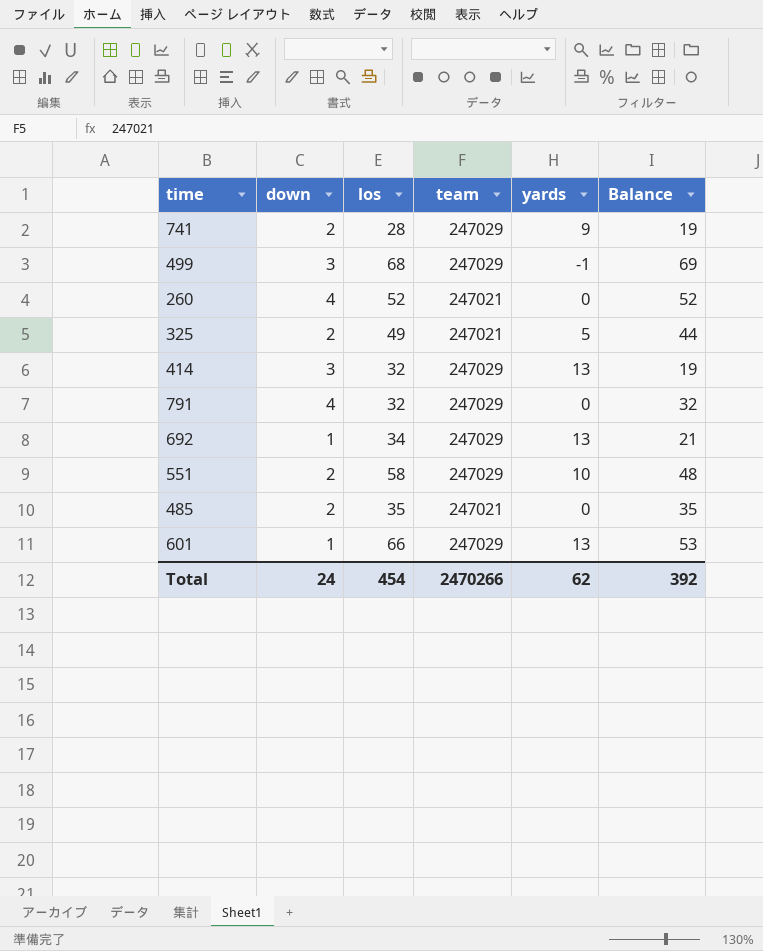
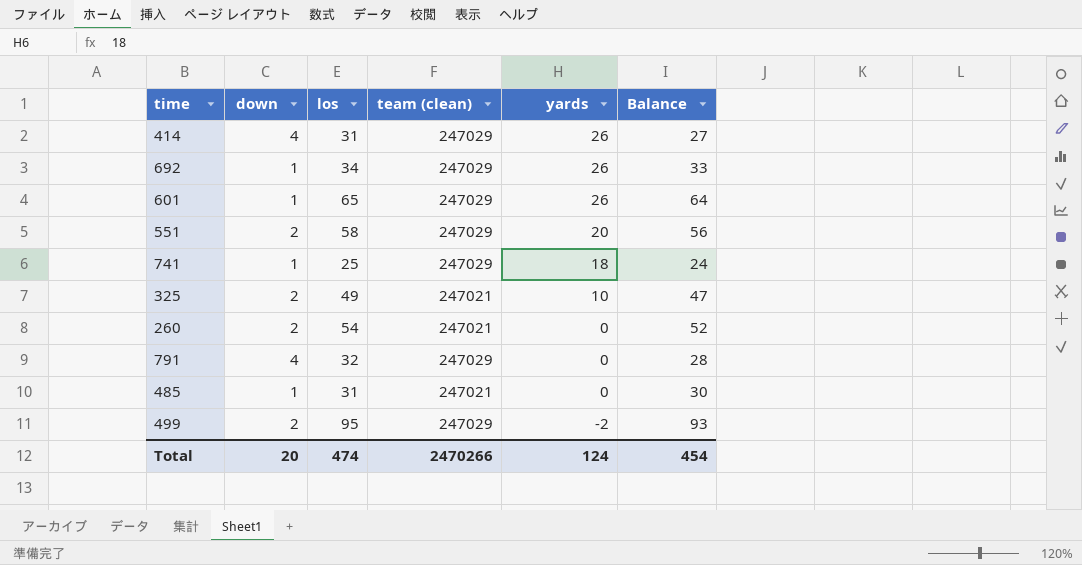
row order: none -> yards descending
column name: team -> team (clean)
column Balance | formula: [los] - [yards] -> [los] - [down]
414 | down: 3 -> 4
414 | los: 32 -> 31
414 | yards: 13 -> 26
692 | yards: 13 -> 26
601 | los: 66 -> 65
601 | yards: 13 -> 26
551 | yards: 10 -> 20
741 | down: 2 -> 1
741 | los: 28 -> 25
741 | yards: 9 -> 18
325 | yards: 5 -> 10
260 | down: 4 -> 2
260 | los: 52 -> 54
485 | down: 2 -> 1
485 | los: 35 -> 31
499 | down: 3 -> 2
499 | los: 68 -> 95
499 | yards: -1 -> -2
Total | down: 24 -> 20
Total | los: 454 -> 474
Total | yards: 62 -> 124
Total | Balance: 392 -> 454

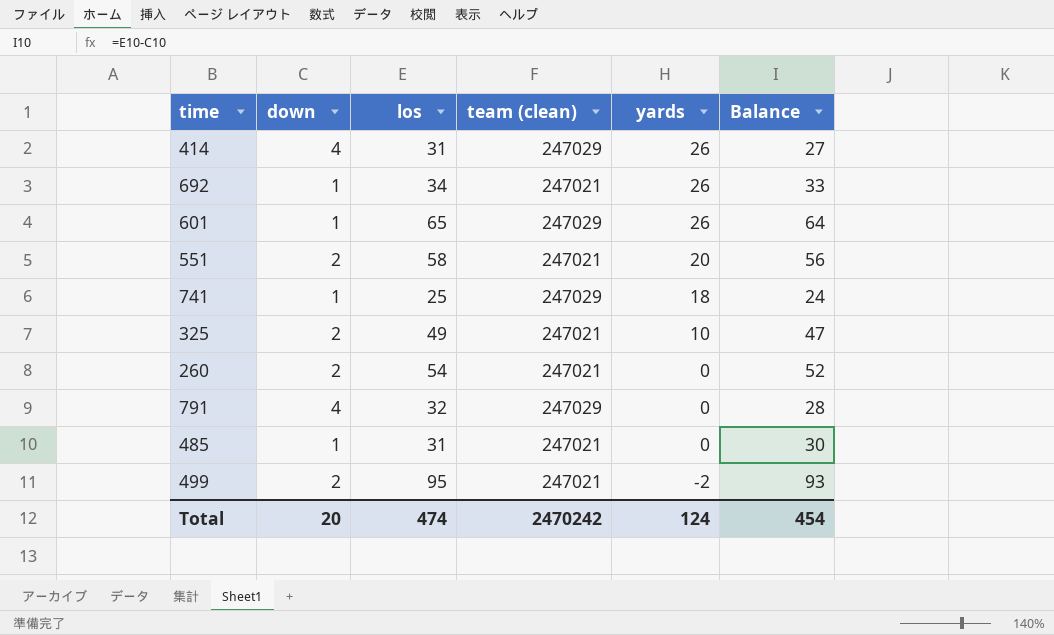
692 | team (clean): 247029 -> 247021
551 | team (clean): 247029 -> 247021
499 | team (clean): 247029 -> 247021
Total | team (clean): 2470266 -> 2470242

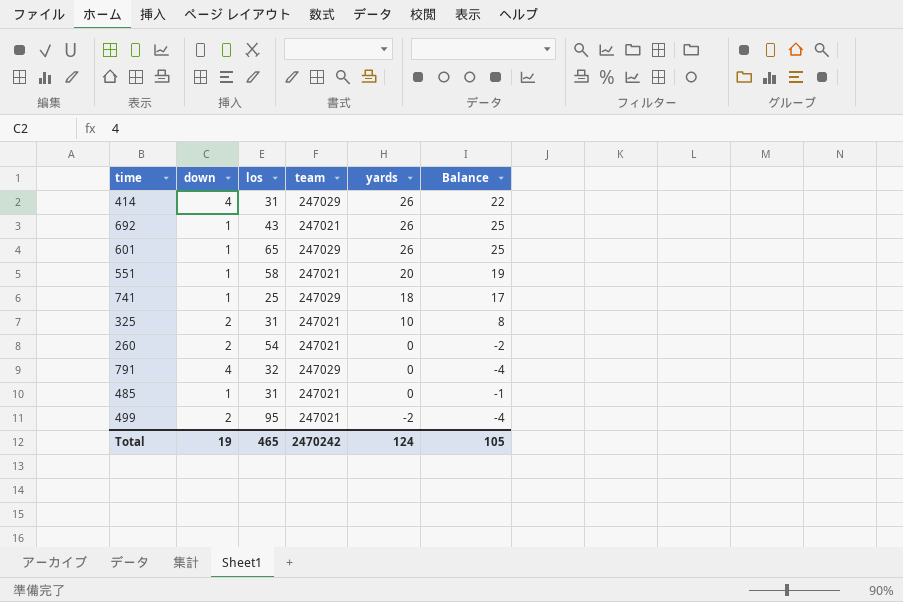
column name: team (clean) -> team
column Balance | formula: [los] - [down] -> [yards] - [down]
692 | los: 34 -> 43
551 | down: 2 -> 1
325 | los: 49 -> 31
Total | down: 20 -> 19
Total | los: 474 -> 465
Total | Balance: 454 -> 105

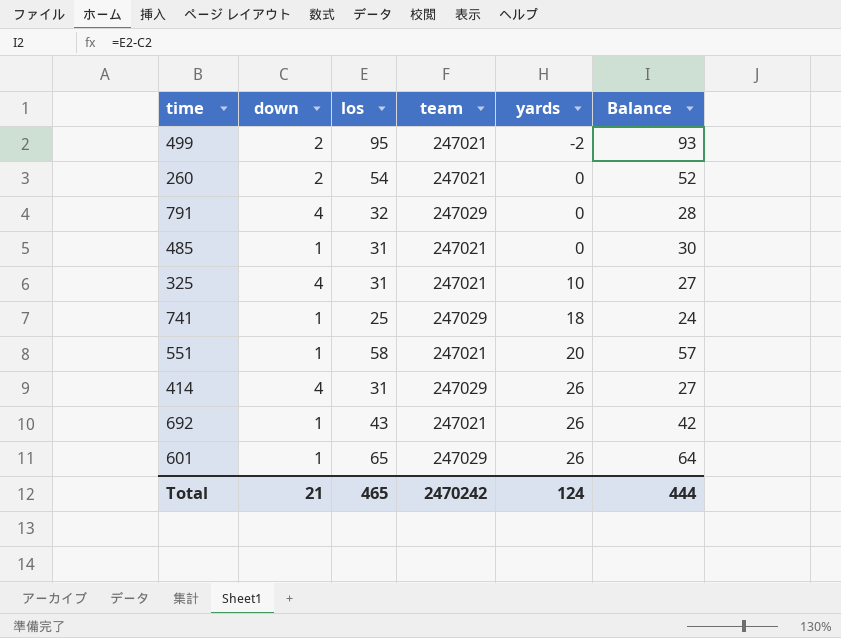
row order: yards descending -> yards ascending
column Balance | formula: [yards] - [down] -> [los] - [down]
325 | down: 2 -> 4
Total | down: 19 -> 21
Total | Balance: 105 -> 444

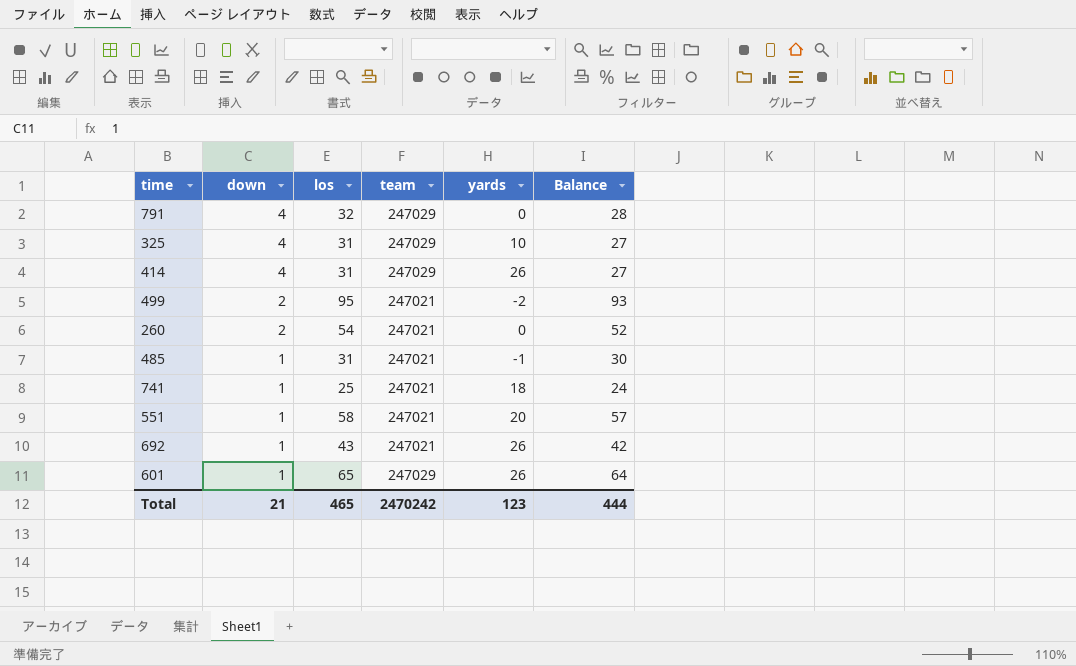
row order: yards ascending -> down descending
325 | team: 247021 -> 247029
485 | yards: 0 -> -1
741 | team: 247029 -> 247021
Total | yards: 124 -> 123

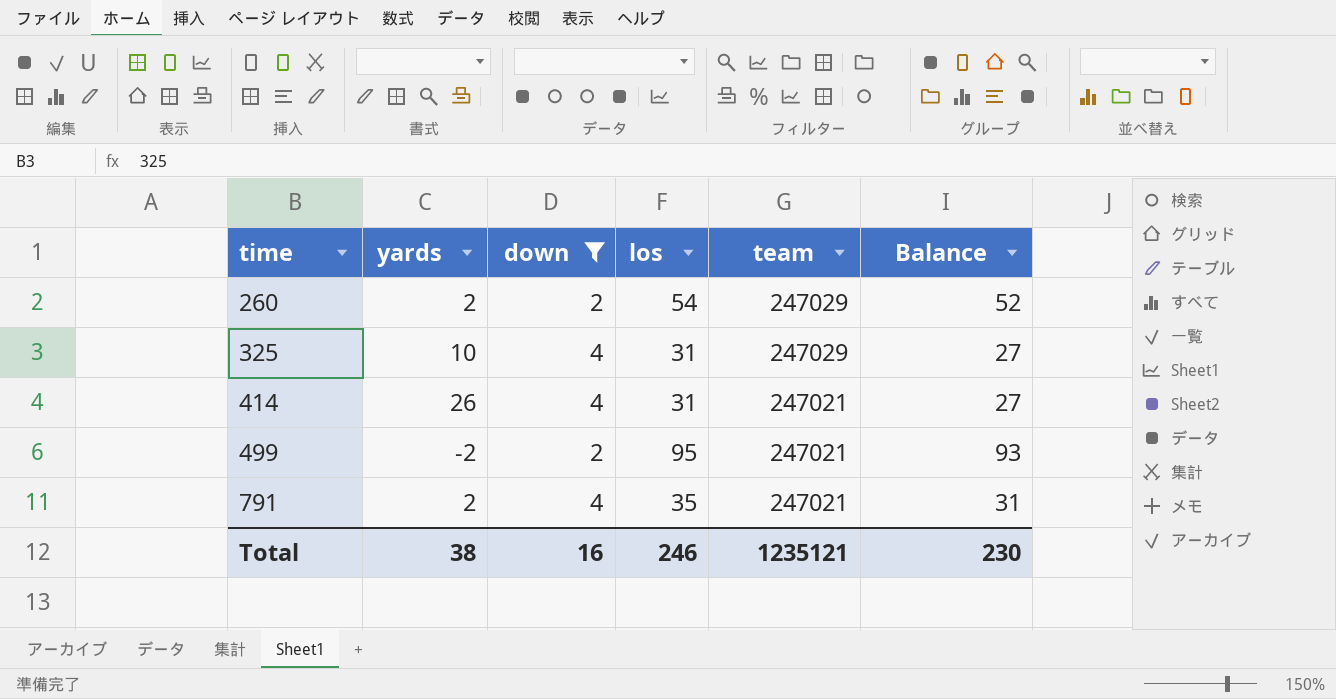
filter: none -> down != 1
row order: down descending -> time ascending
column yards | position: 5 -> 2
260 | yards: 0 -> 2
260 | team: 247021 -> 247029
414 | team: 247029 -> 247021
791 | yards: 0 -> 2
791 | los: 32 -> 35
791 | team: 247029 -> 247021
791 | Balance: 28 -> 31
Total | yards: 123 -> 38
Total | down: 21 -> 16
Total | los: 465 -> 246
Total | team: 2470242 -> 1235121
Total | Balance: 444 -> 230

